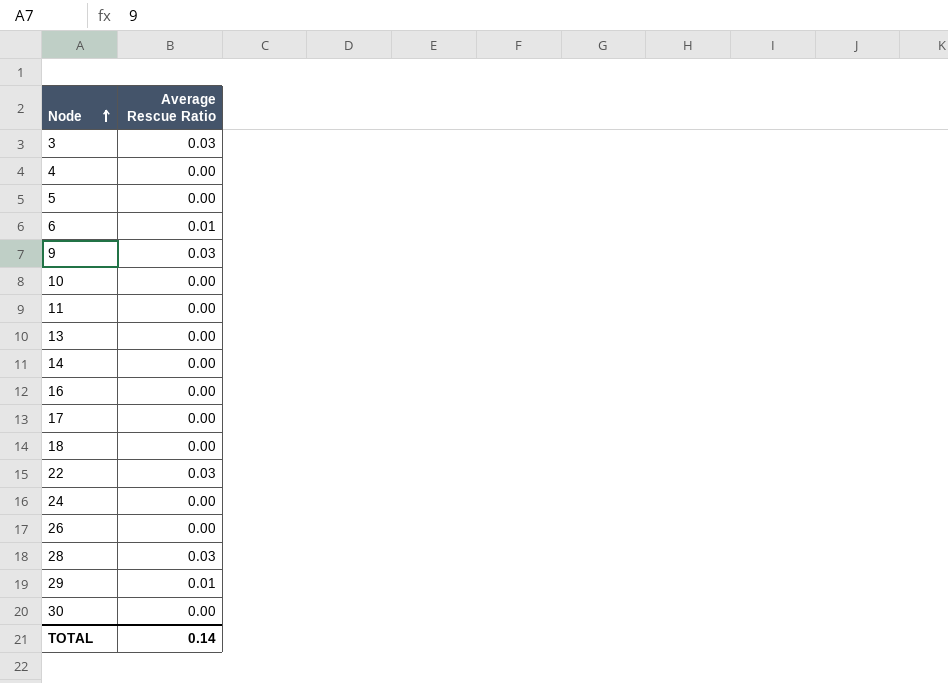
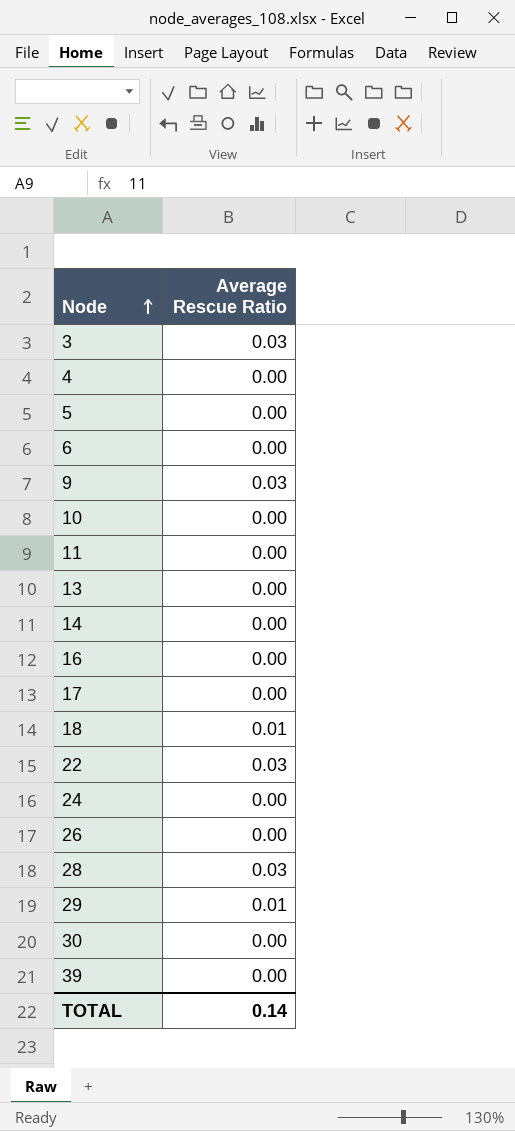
6 | Average Rescue Ratio: 0.01 -> 0.00
18 | Average Rescue Ratio: 0.00 -> 0.01
row 39: none -> 0.00

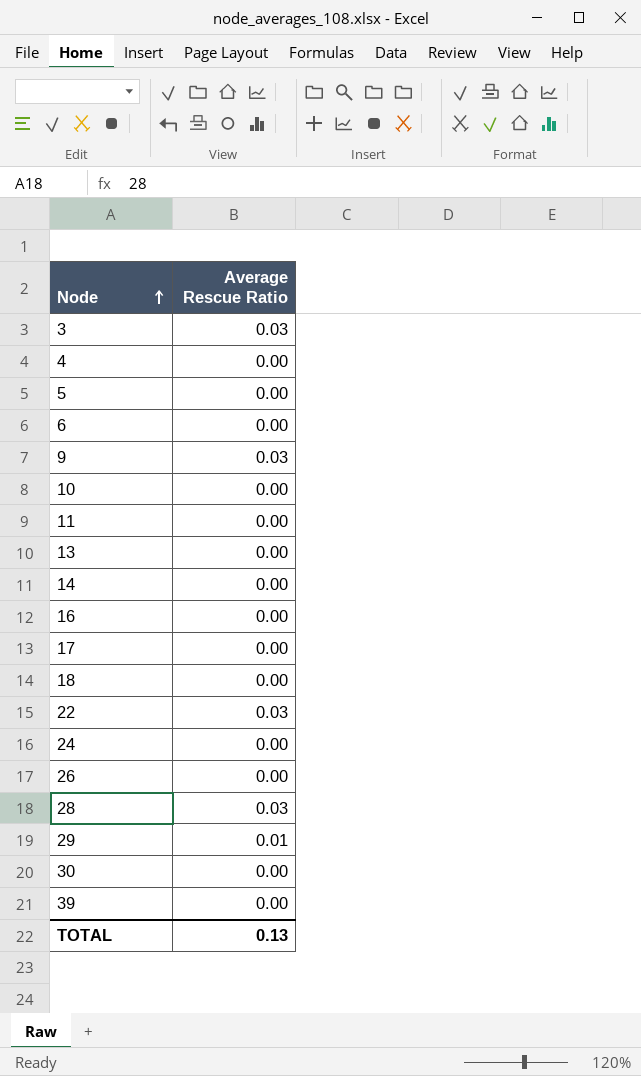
18 | Average Rescue Ratio: 0.01 -> 0.00
TOTAL | Average Rescue Ratio: 0.14 -> 0.13

